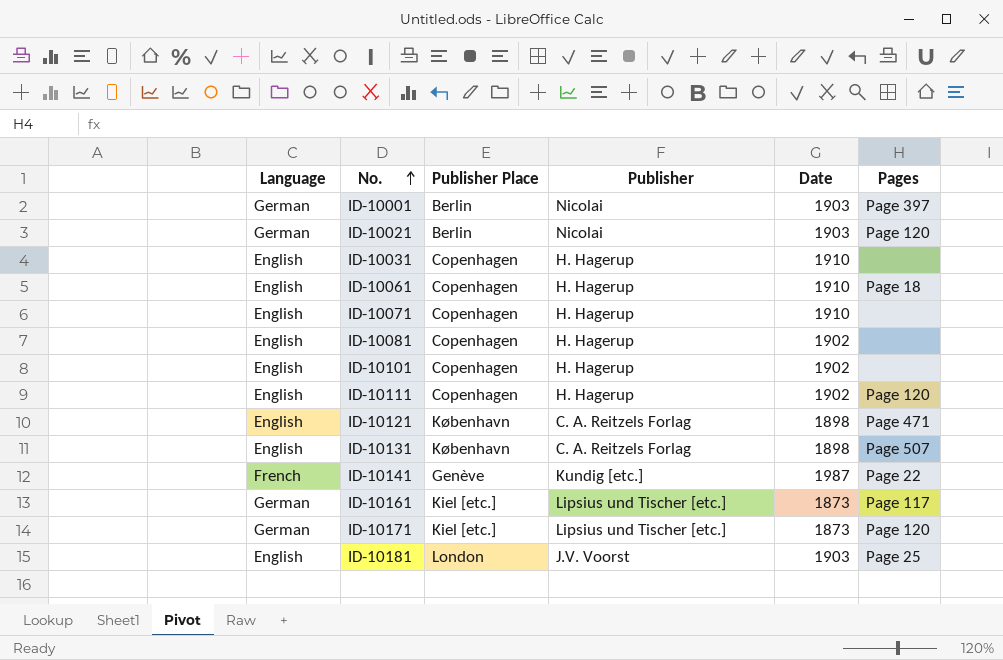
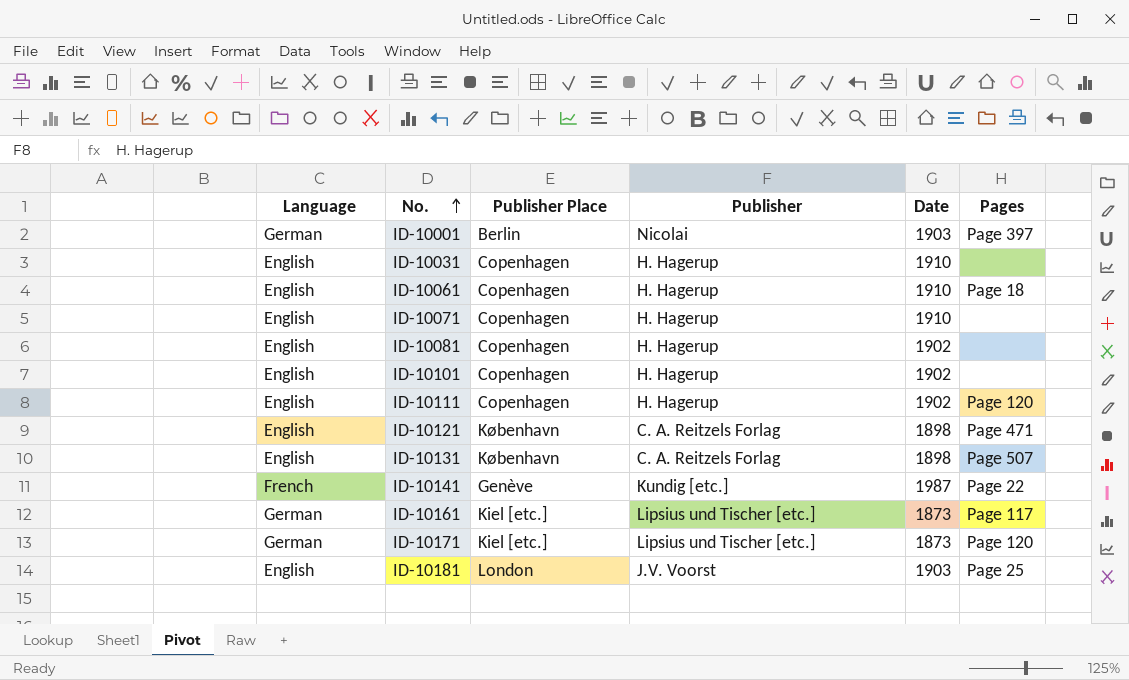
row ID-10021: German | Berlin | Nicolai | 1903 | Page 120 -> none

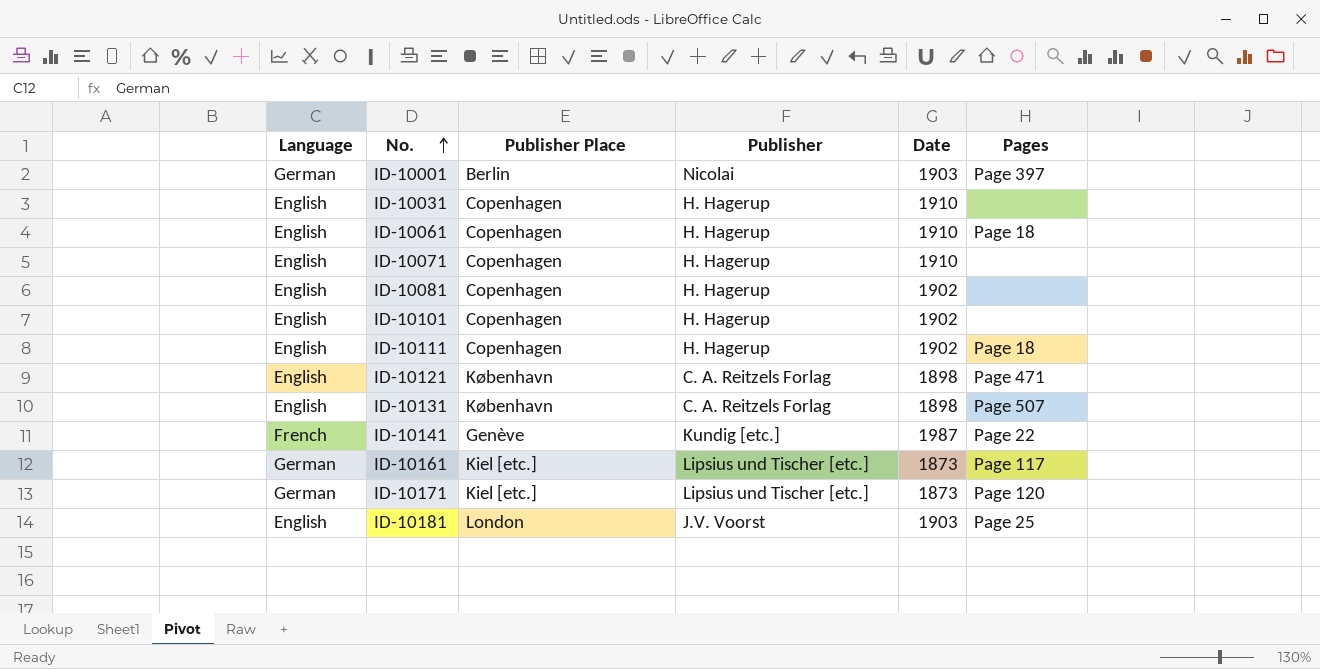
ID-10111 | Pages: Page 120 -> Page 18

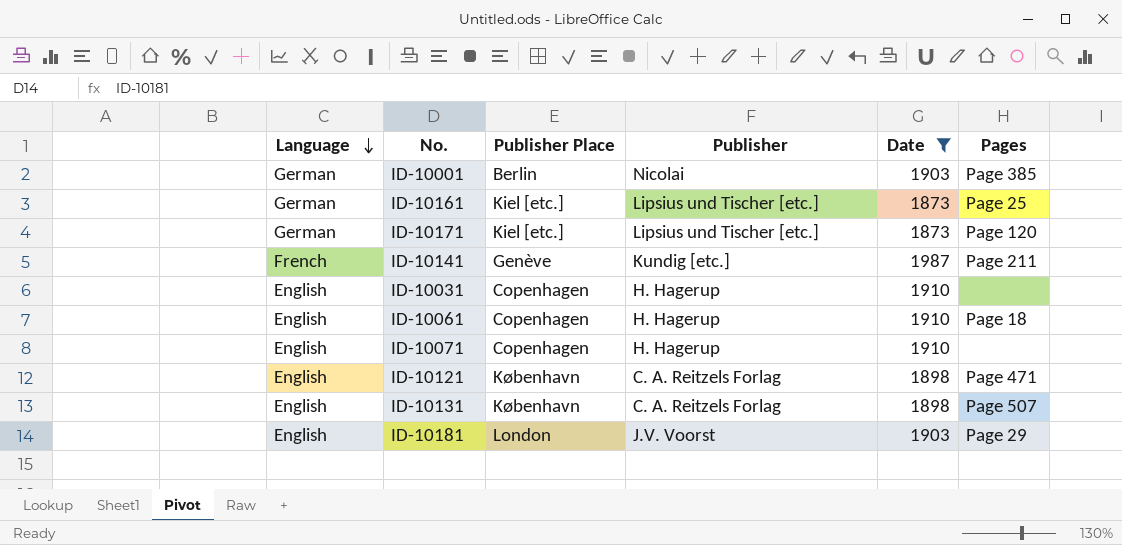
filter: none -> Date != 1902
row order: No. ascending -> Language descending
ID-10001 | Pages: Page 397 -> Page 385
ID-10161 | Pages: Page 117 -> Page 25
ID-10141 | Pages: Page 22 -> Page 211
ID-10181 | Pages: Page 25 -> Page 29

